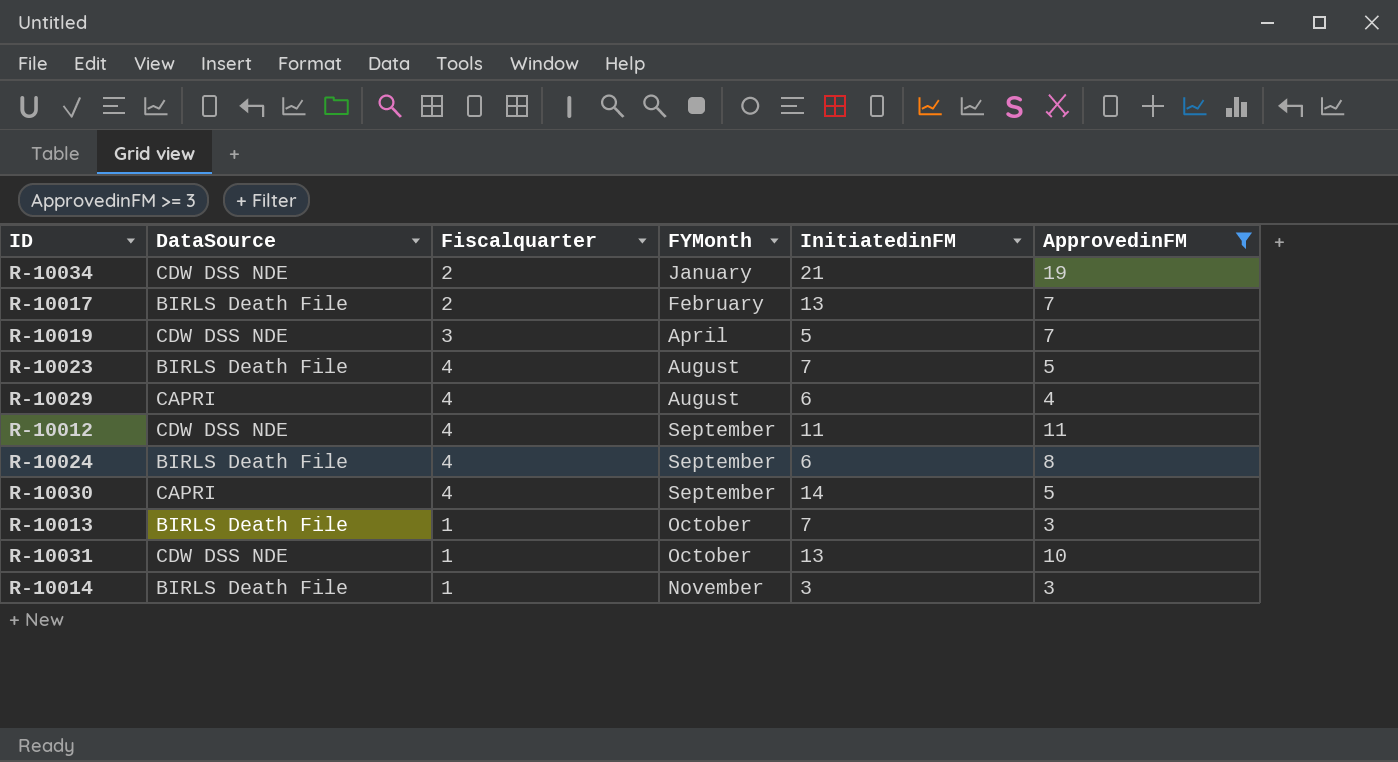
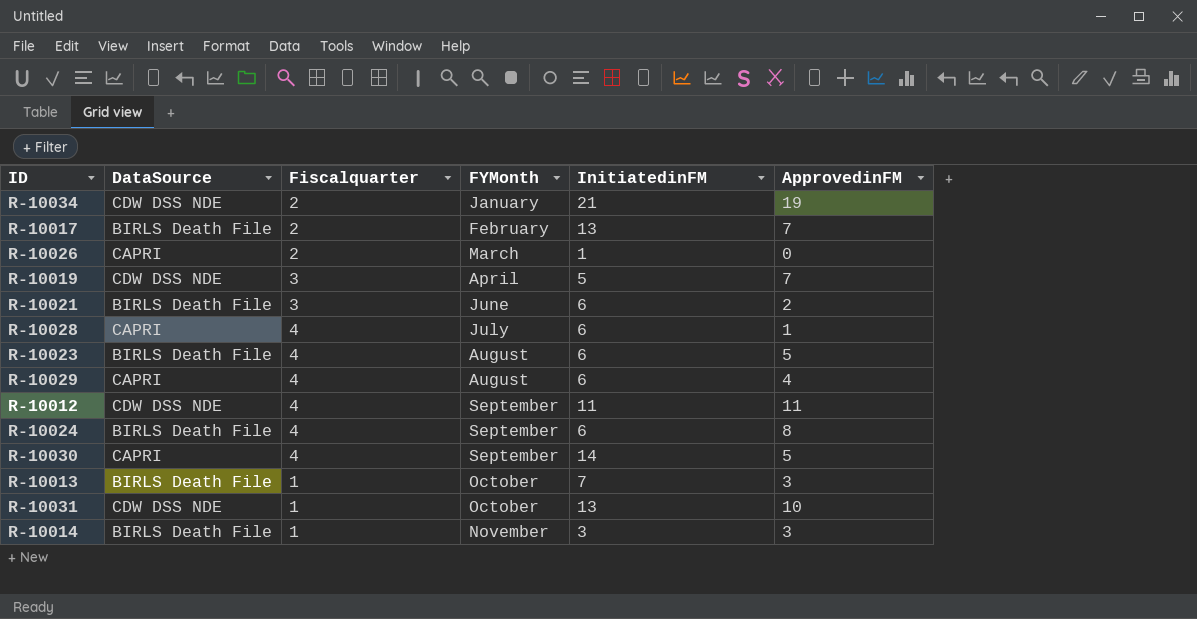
filter: ApprovedinFM >= 3 -> none
R-10023 | InitiatedinFM: 7 -> 6

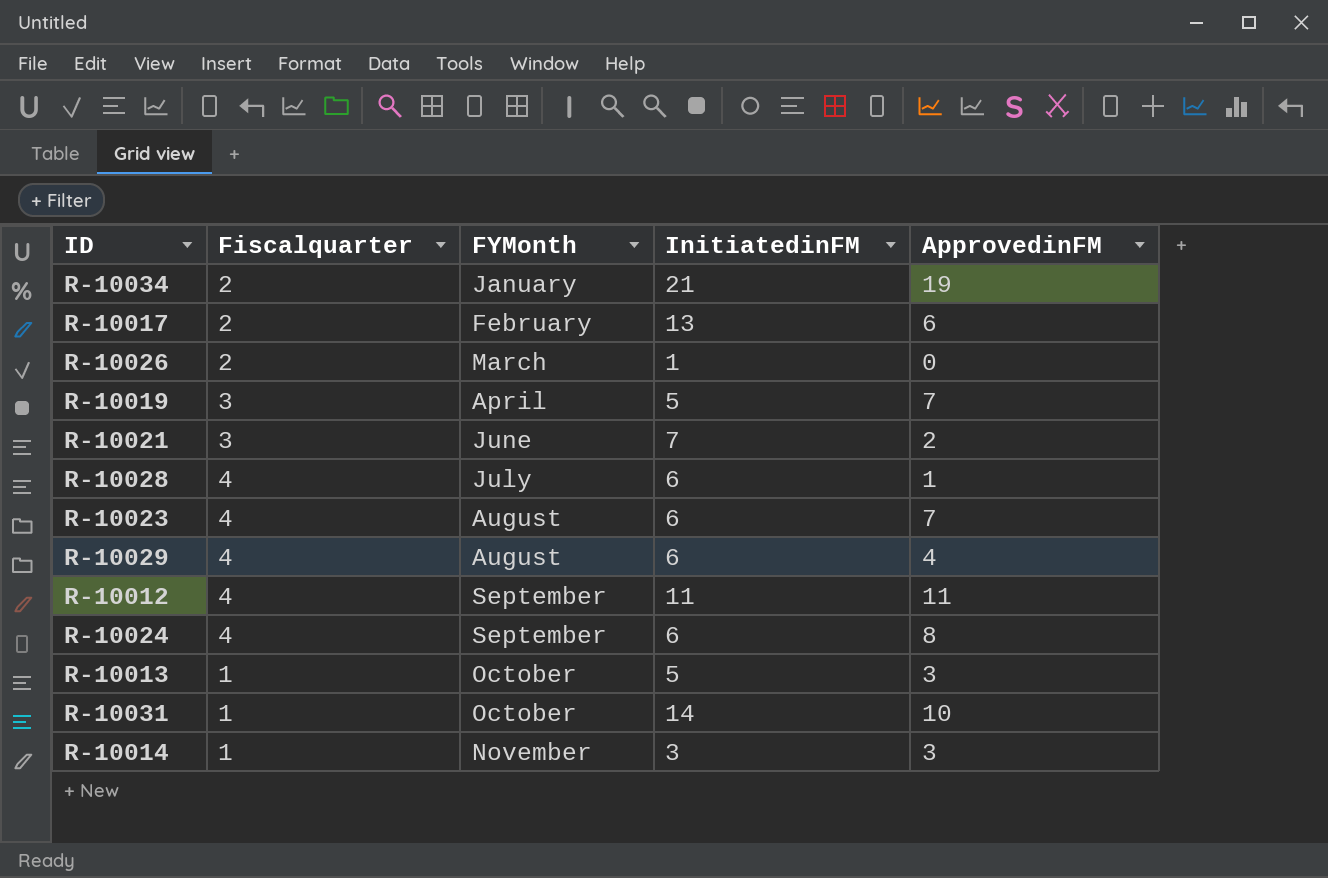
column DataSource | position: 2 -> none
row R-10030: CAPRI | 4 | September | 14 | 5 -> none
R-10017 | ApprovedinFM: 7 -> 6
R-10021 | InitiatedinFM: 6 -> 7
R-10023 | ApprovedinFM: 5 -> 7
R-10013 | InitiatedinFM: 7 -> 5
R-10031 | InitiatedinFM: 13 -> 14

